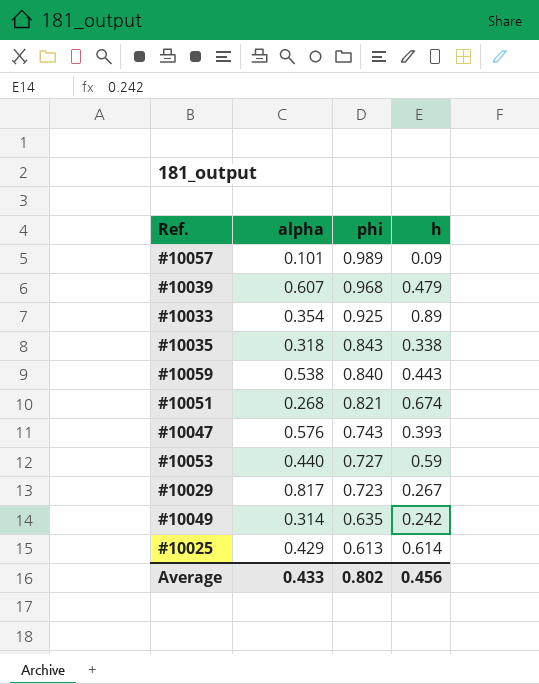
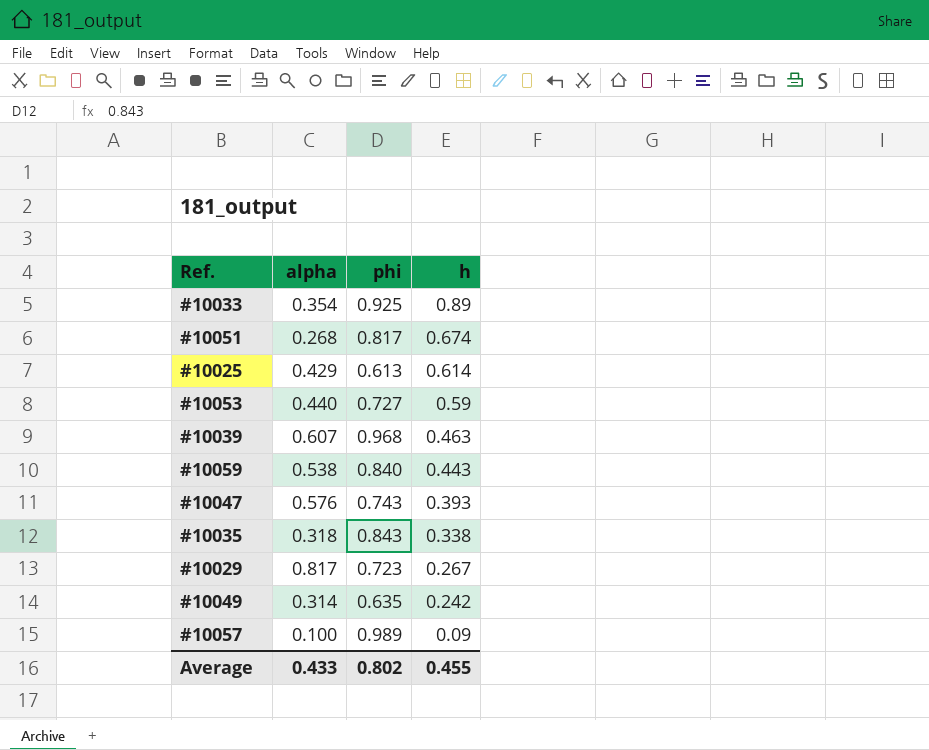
row order: phi descending -> h descending
#10051 | phi: 0.821 -> 0.817
#10039 | h: 0.479 -> 0.463
#10057 | alpha: 0.101 -> 0.100
Average | h: 0.456 -> 0.455

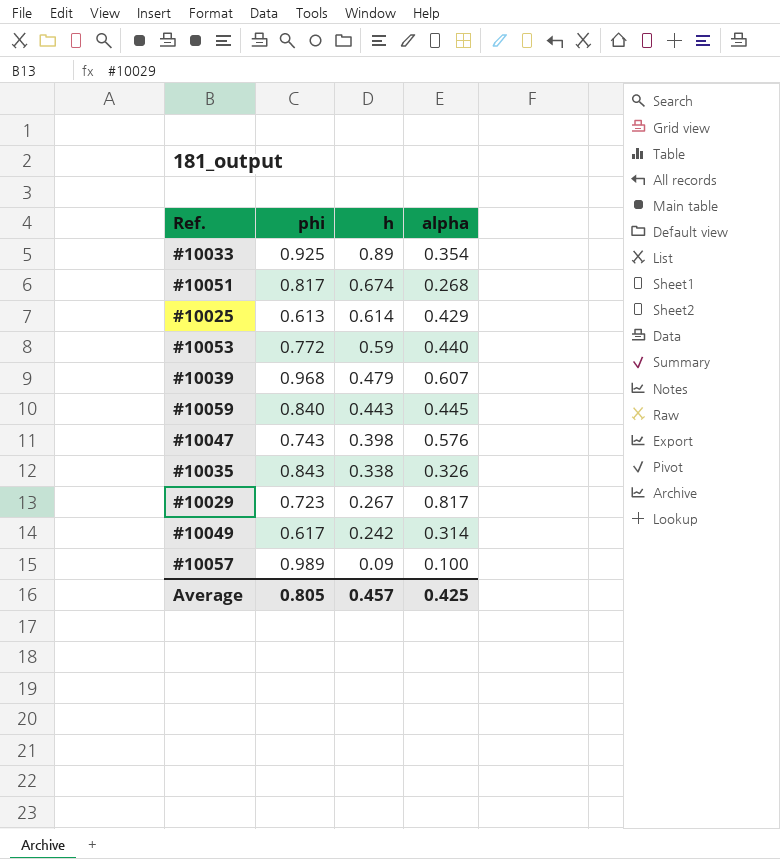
column alpha | position: 2 -> 4
#10053 | phi: 0.727 -> 0.772
#10039 | h: 0.463 -> 0.479
#10059 | alpha: 0.538 -> 0.445
#10047 | h: 0.393 -> 0.398
#10035 | alpha: 0.318 -> 0.326
#10049 | phi: 0.635 -> 0.617
Average | phi: 0.802 -> 0.805
Average | h: 0.455 -> 0.457
Average | alpha: 0.433 -> 0.425

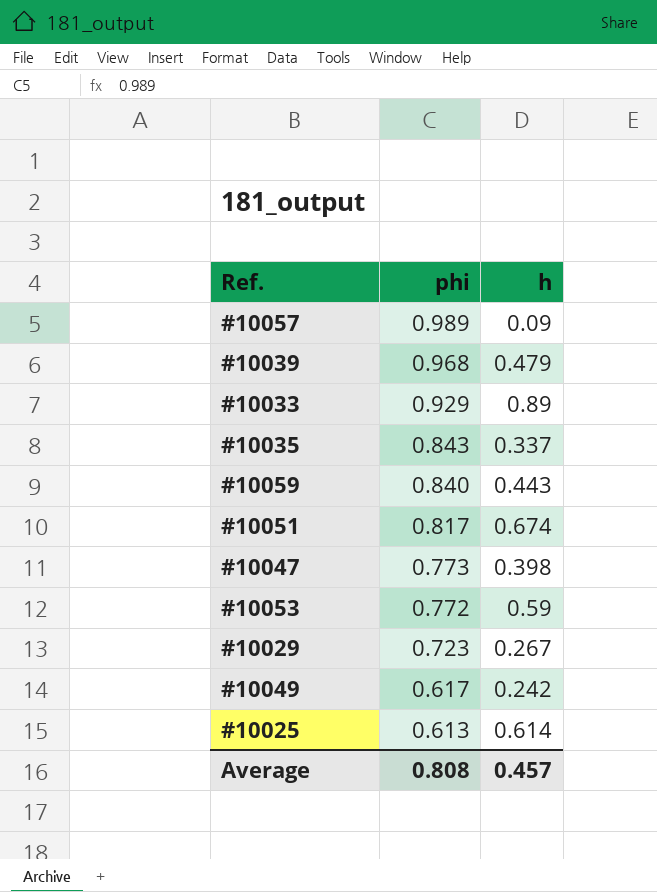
row order: h descending -> phi descending
column alpha | position: 4 -> none
#10033 | phi: 0.925 -> 0.929
#10035 | h: 0.338 -> 0.337
#10047 | phi: 0.743 -> 0.773
Average | phi: 0.805 -> 0.808

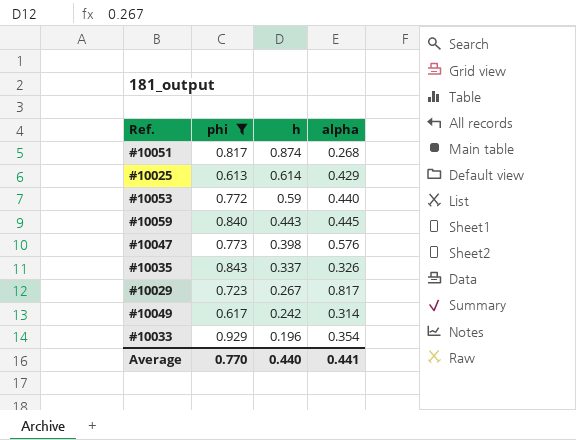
filter: none -> phi <= 0.929
row order: phi descending -> h descending
column alpha | position: none -> 4
#10051 | h: 0.674 -> 0.874
#10033 | h: 0.89 -> 0.196
Average | phi: 0.808 -> 0.770
Average | h: 0.457 -> 0.440

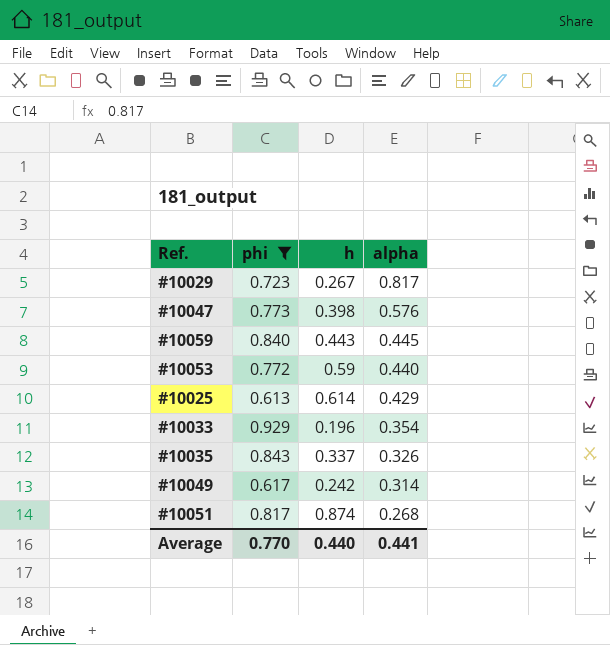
row order: h descending -> alpha descending

